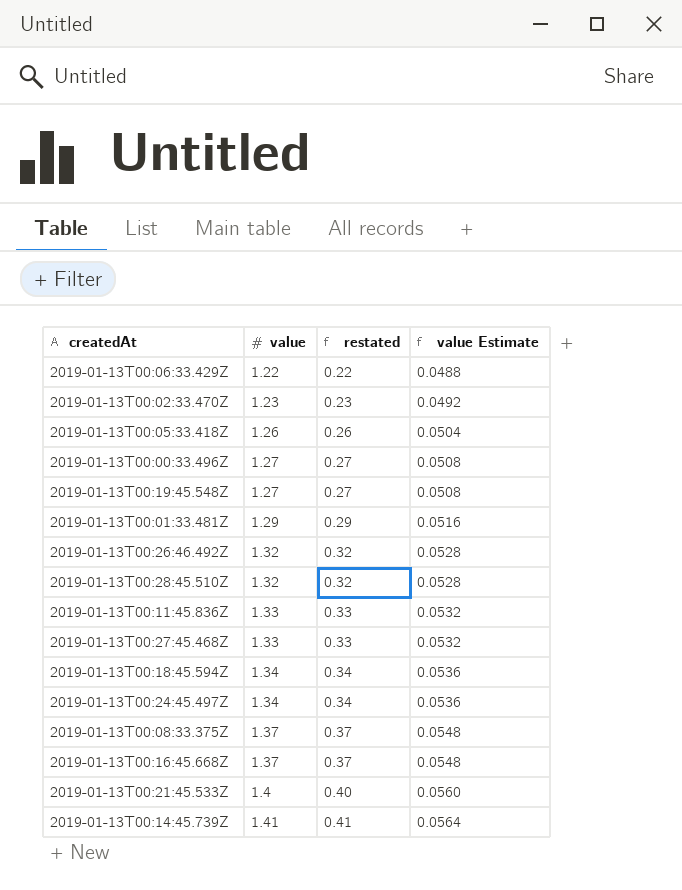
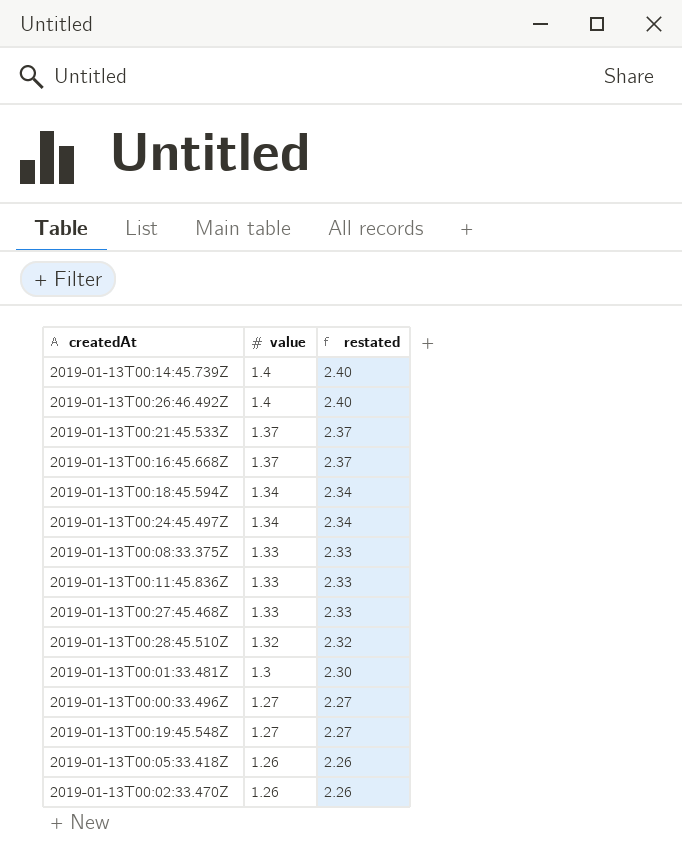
row order: value ascending -> value descending
column value Estimate | formula: [value] * 0.04 -> none
column restated | formula: [value] - 1 -> [value] + 1
row 2019-01-13T00:06:33.429Z: 1.22 | 0.22 | 0.0488 -> none
2019-01-13T00:14:45.739Z | value: 1.41 -> 1.4
2019-01-13T00:26:46.492Z | value: 1.32 -> 1.4
2019-01-13T00:21:45.533Z | value: 1.4 -> 1.37
2019-01-13T00:08:33.375Z | value: 1.37 -> 1.33
2019-01-13T00:01:33.481Z | value: 1.29 -> 1.3
2019-01-13T00:02:33.470Z | value: 1.23 -> 1.26

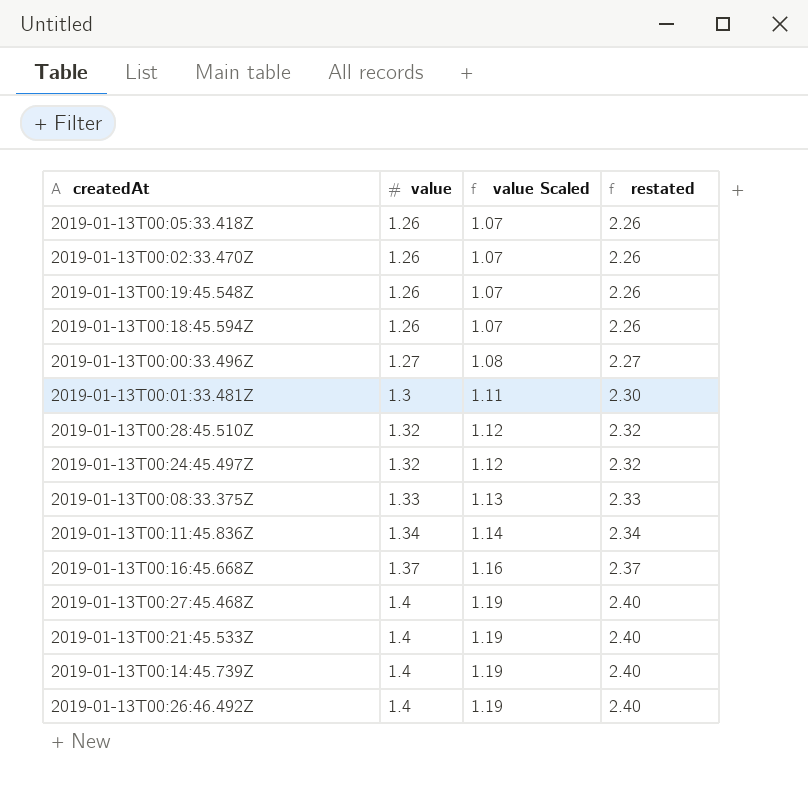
row order: value descending -> value ascending
column value Scaled | formula: none -> [value] * 0.85
2019-01-13T00:19:45.548Z | value: 1.27 -> 1.26
2019-01-13T00:19:45.548Z | restated: 2.27 -> 2.26
2019-01-13T00:18:45.594Z | value: 1.34 -> 1.26
2019-01-13T00:18:45.594Z | restated: 2.34 -> 2.26
2019-01-13T00:24:45.497Z | value: 1.34 -> 1.32
2019-01-13T00:24:45.497Z | restated: 2.34 -> 2.32
2019-01-13T00:11:45.836Z | value: 1.33 -> 1.34
2019-01-13T00:11:45.836Z | restated: 2.33 -> 2.34
2019-01-13T00:27:45.468Z | value: 1.33 -> 1.4
2019-01-13T00:27:45.468Z | restated: 2.33 -> 2.40
2019-01-13T00:21:45.533Z | value: 1.37 -> 1.4
2019-01-13T00:21:45.533Z | restated: 2.37 -> 2.40

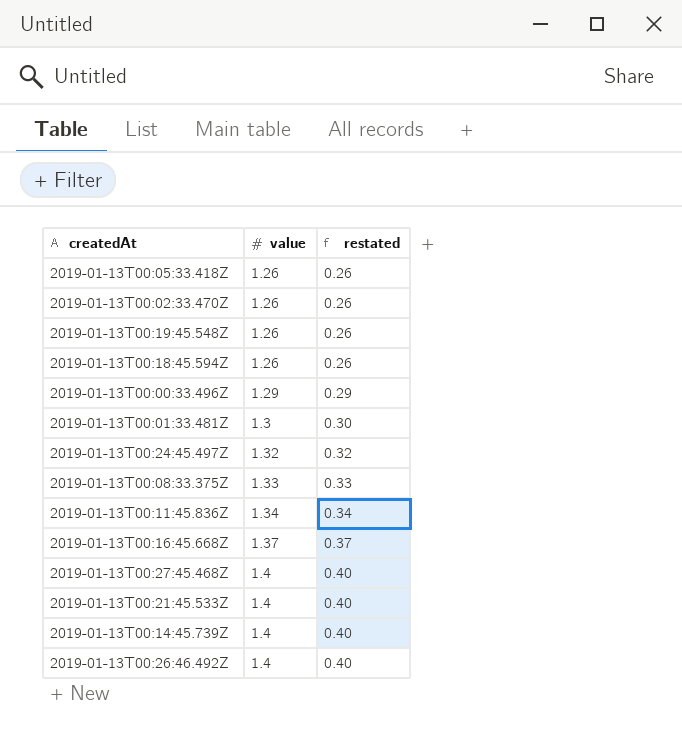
column value Scaled | formula: [value] * 0.85 -> none
column restated | formula: [value] + 1 -> [value] - 1
row 2019-01-13T00:28:45.510Z: 1.32 | 1.12 | 2.32 -> none
2019-01-13T00:00:33.496Z | value: 1.27 -> 1.29

